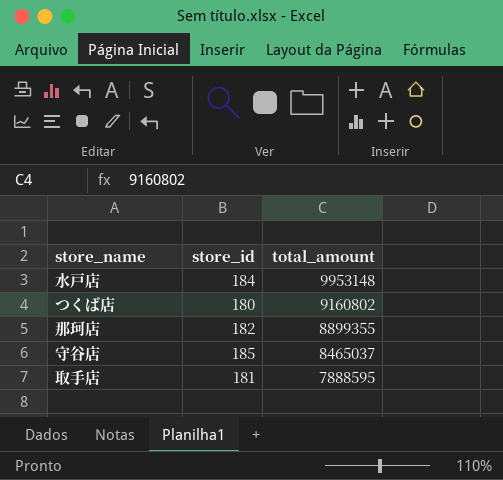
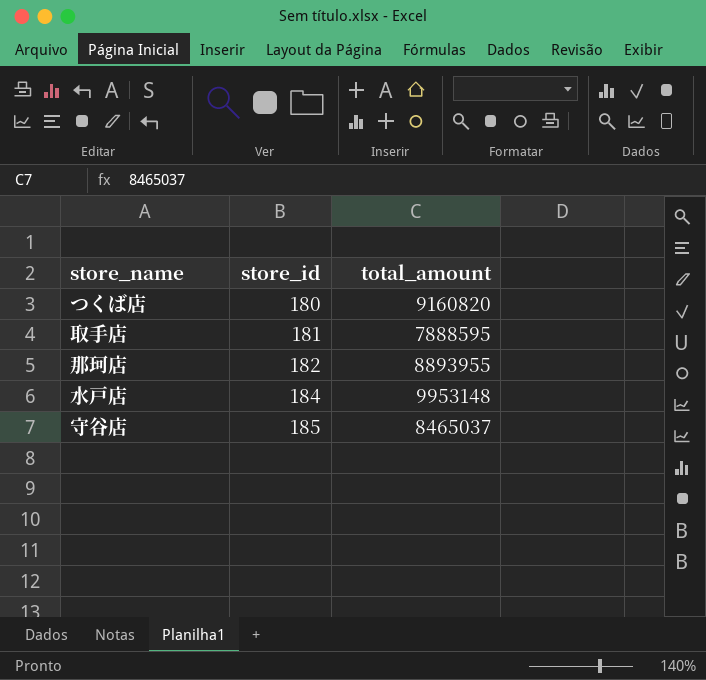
row order: total_amount descending -> store_id ascending
つくば店 | total_amount: 9160802 -> 9160820
那珂店 | total_amount: 8899355 -> 8893955

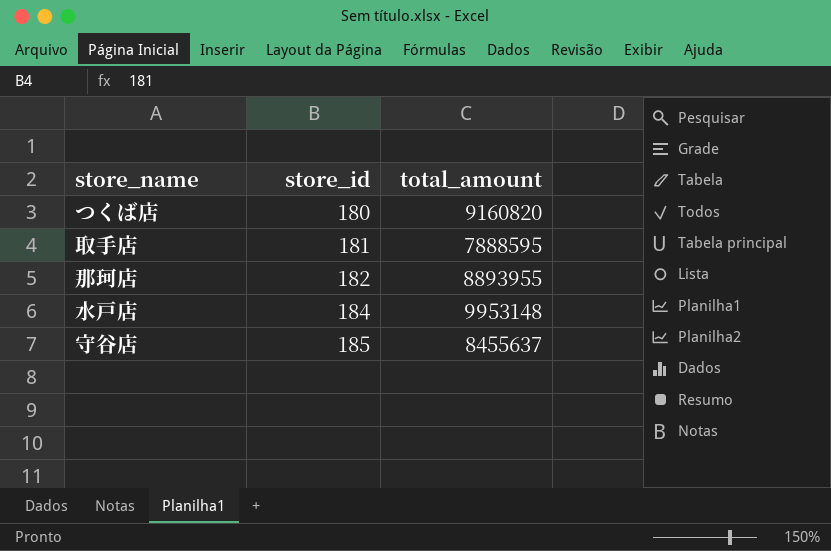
守谷店 | total_amount: 8465037 -> 8455637

